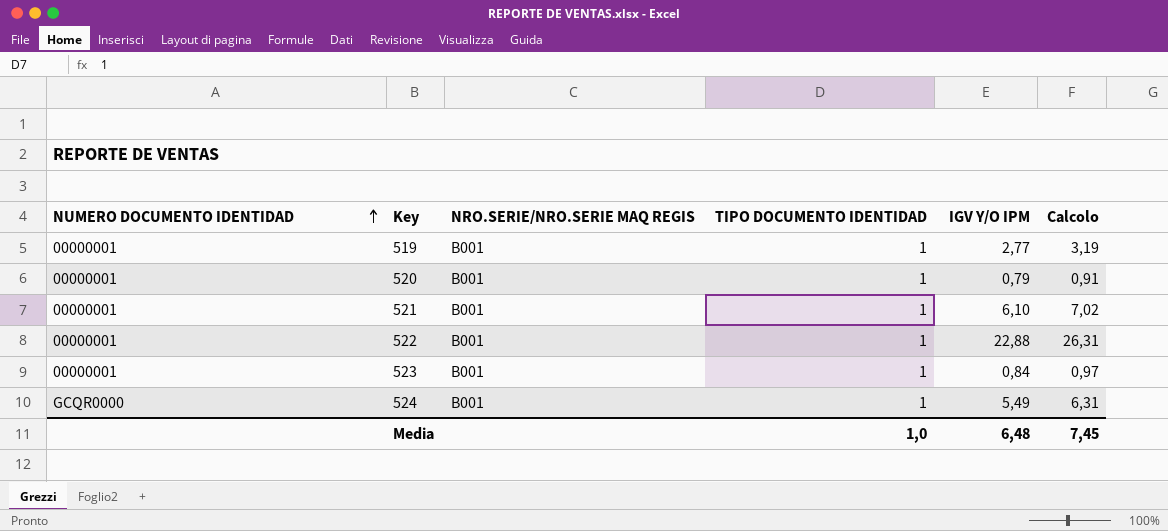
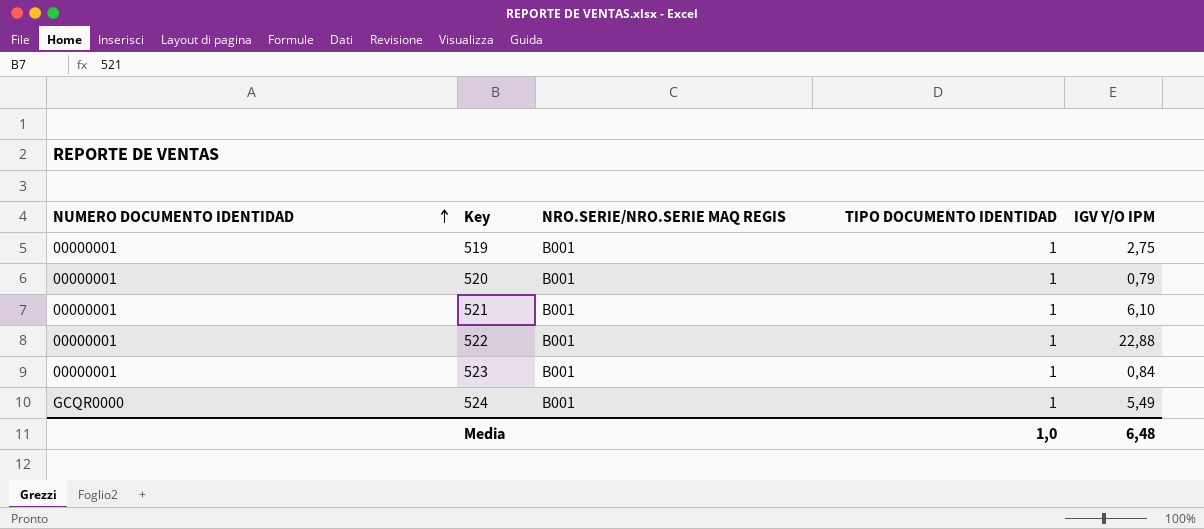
column Calcolo | formula: [IGV Y/O IPM] * 1,15 -> none
519 | IGV Y/O IPM: 2,77 -> 2,75

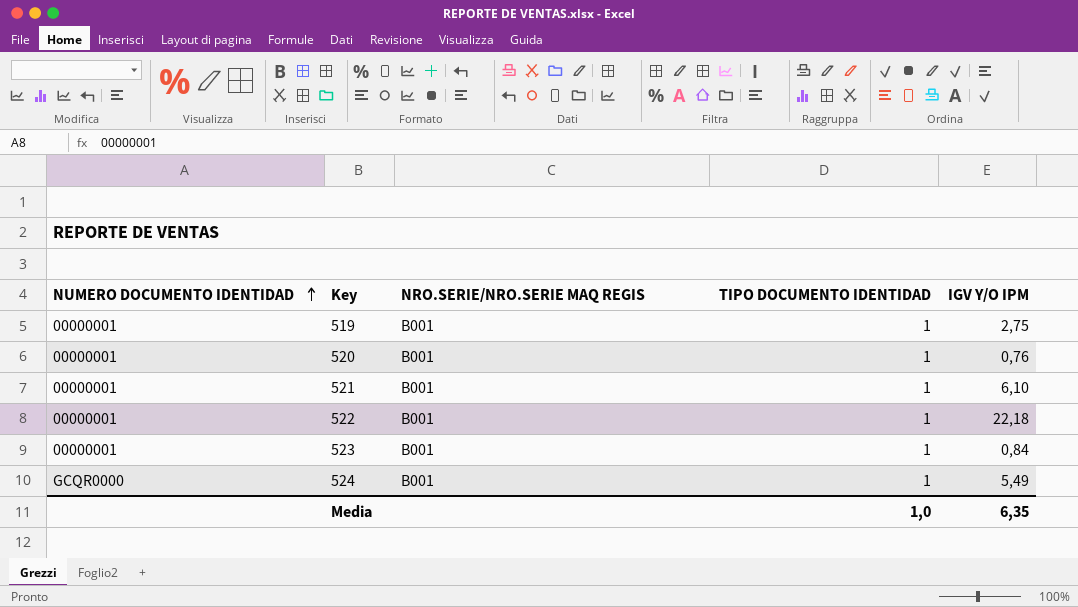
520 | IGV Y/O IPM: 0,79 -> 0,76
522 | IGV Y/O IPM: 22,88 -> 22,18
Media | IGV Y/O IPM: 6,48 -> 6,35

